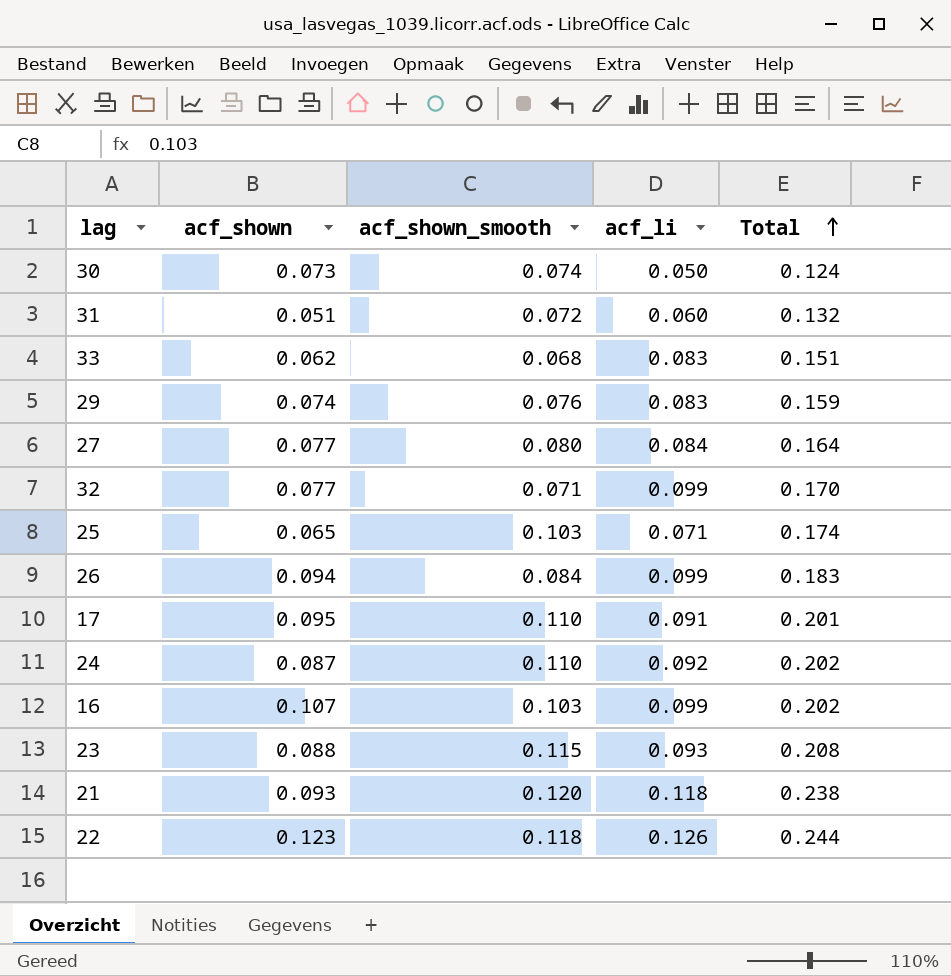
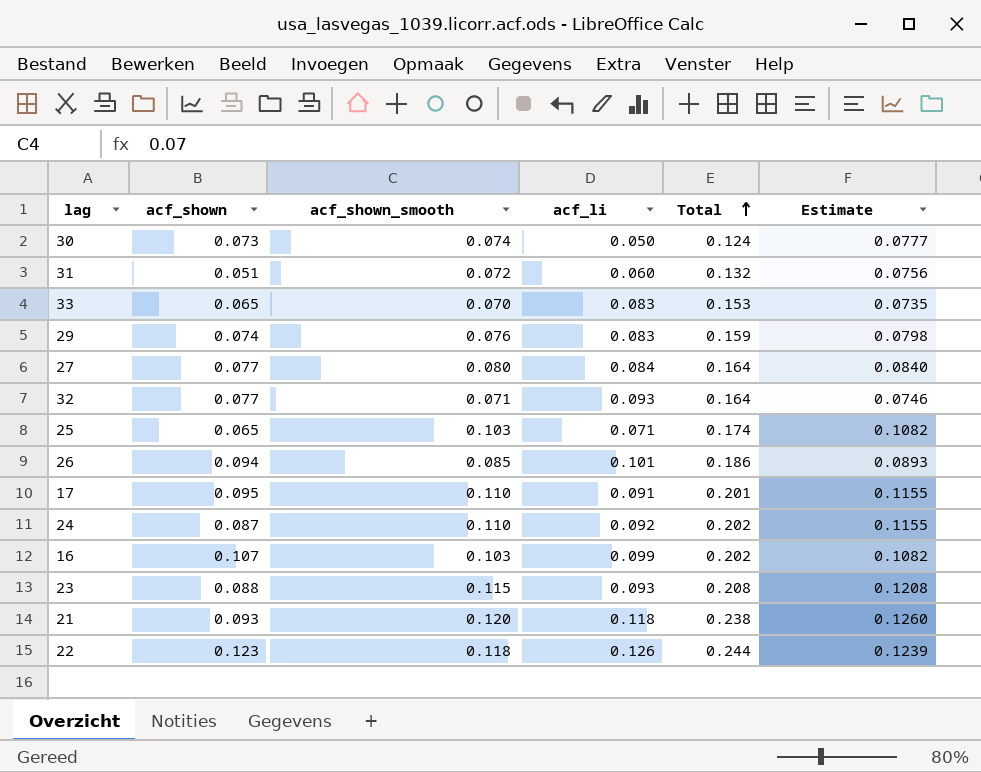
column Estimate | formula: none -> [acf_shown_smooth] * 1.05
33 | acf_shown: 0.062 -> 0.065
33 | acf_shown_smooth: 0.068 -> 0.070
33 | Total: 0.151 -> 0.153
32 | acf_li: 0.099 -> 0.093
32 | Total: 0.170 -> 0.164
26 | acf_shown_smooth: 0.084 -> 0.085
26 | acf_li: 0.099 -> 0.101
26 | Total: 0.183 -> 0.186

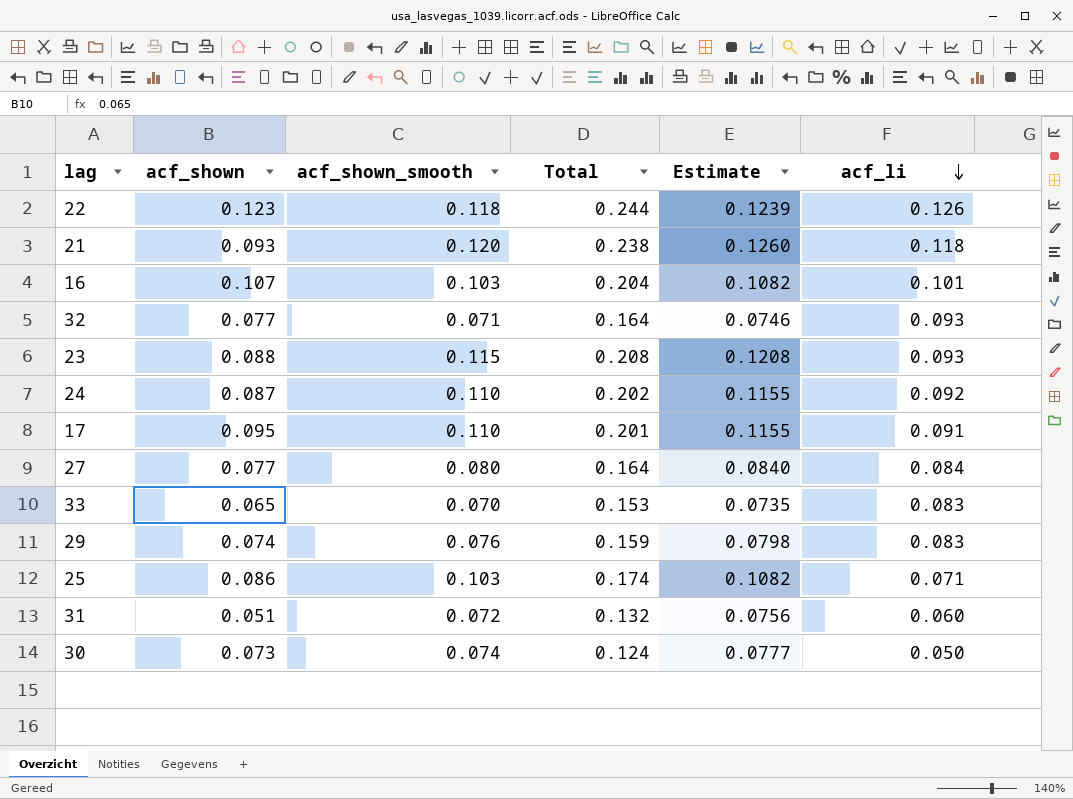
row order: Total ascending -> acf_li descending
column acf_li | position: 4 -> 6
row 26: 0.094 | 0.085 | 0.101 | 0.186 | 0.0893 -> none
16 | Total: 0.202 -> 0.204
16 | acf_li: 0.099 -> 0.101
25 | acf_shown: 0.065 -> 0.086

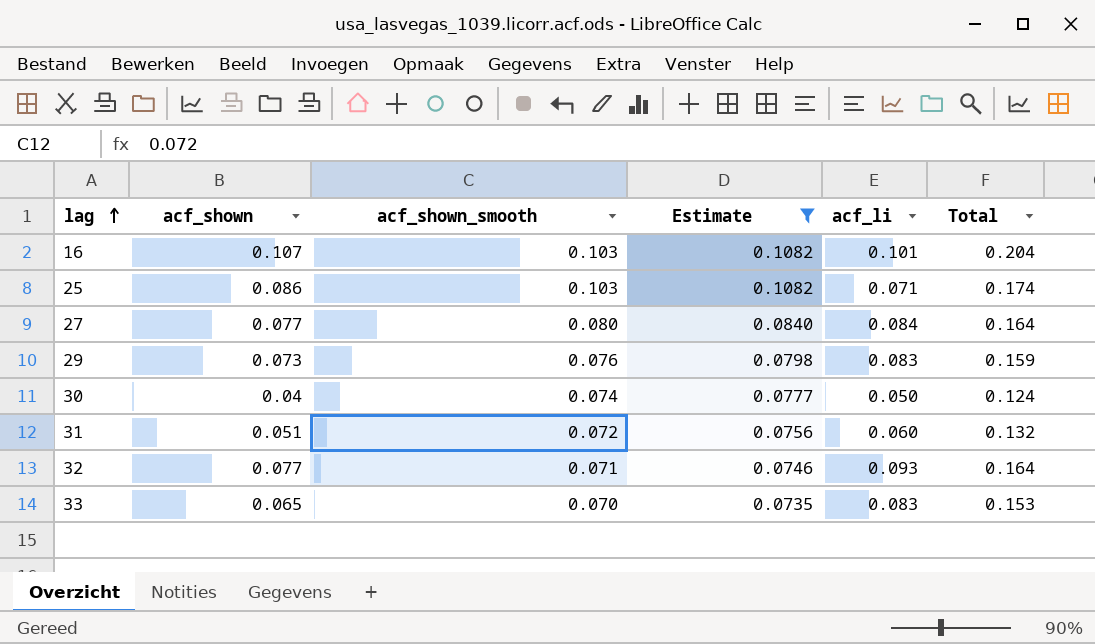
filter: none -> Estimate <= 0.1082
row order: acf_li descending -> lag ascending
column Total | position: 4 -> 6
29 | acf_shown: 0.074 -> 0.073
30 | acf_shown: 0.073 -> 0.04

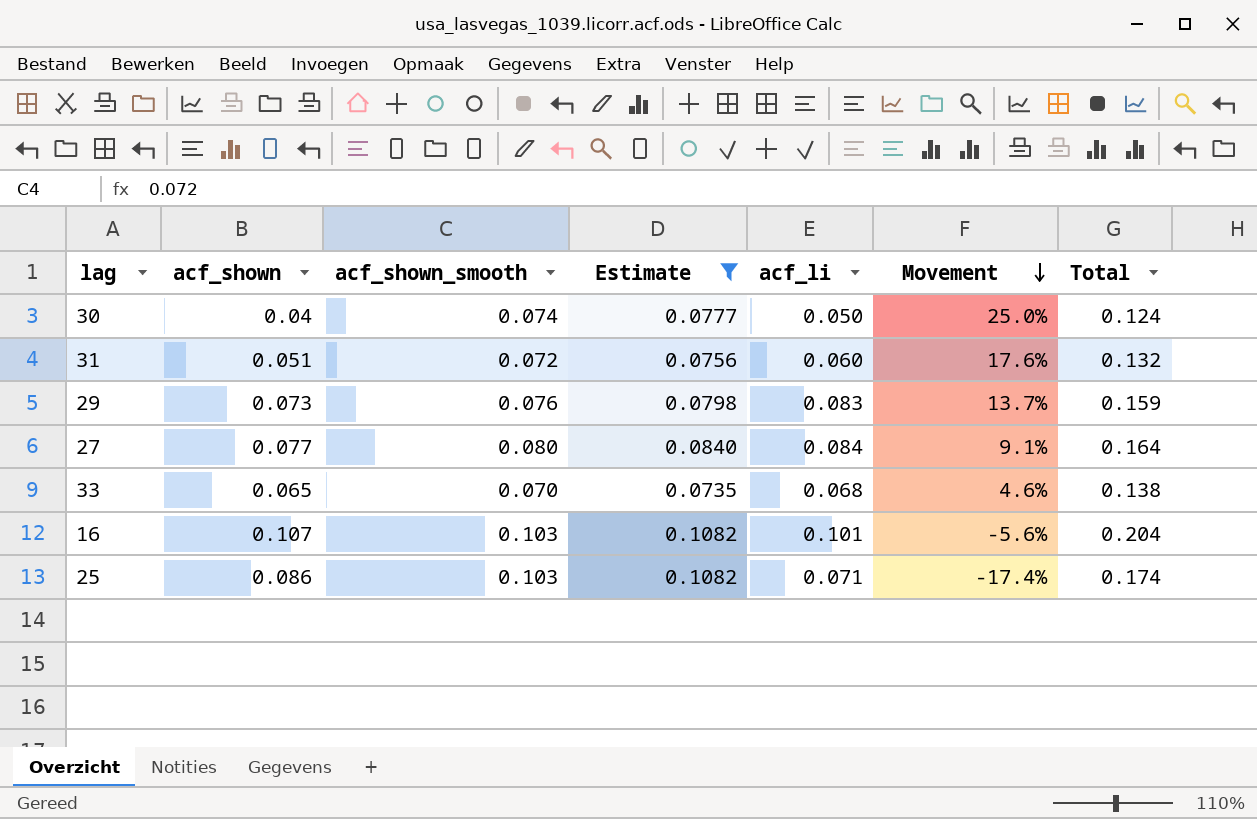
row order: lag ascending -> Movement descending
column Movement | formula: none -> ([acf_li] - [acf_shown]) / [acf_shown]
row 32: 0.077 | 0.071 | 0.0746 | 0.093 | 0.164 -> none
33 | acf_li: 0.083 -> 0.068
33 | Total: 0.153 -> 0.138

